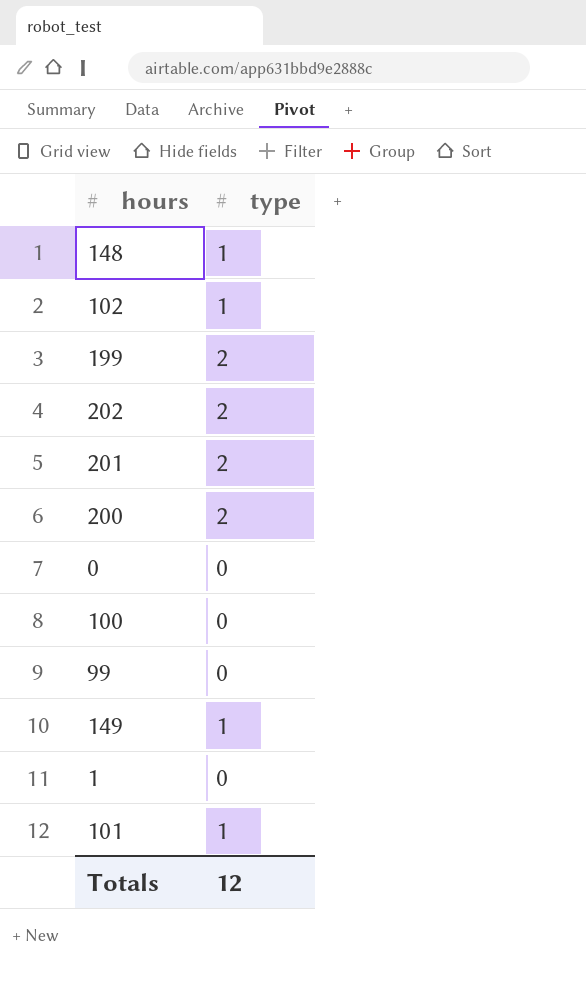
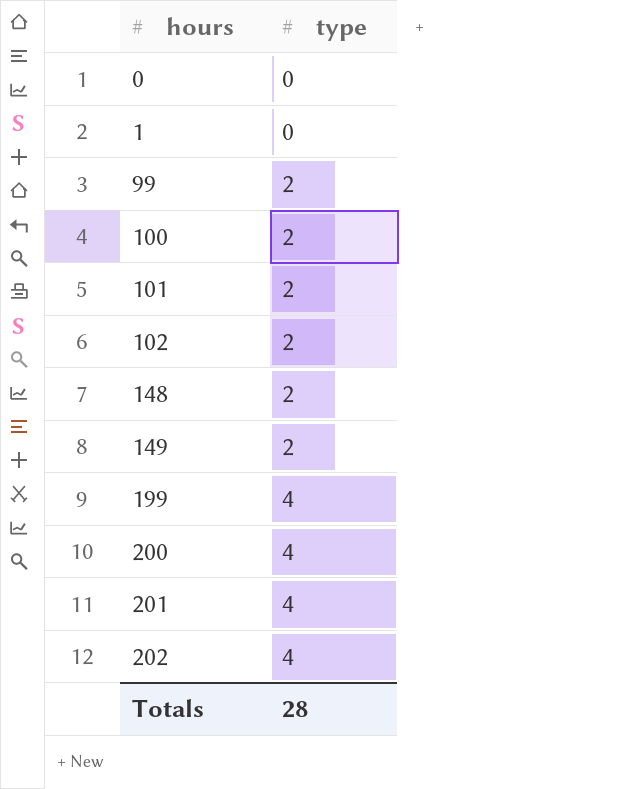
row order: none -> hours ascending
99 | type: 0 -> 2
100 | type: 0 -> 2
101 | type: 1 -> 2
102 | type: 1 -> 2
148 | type: 1 -> 2
149 | type: 1 -> 2
199 | type: 2 -> 4
200 | type: 2 -> 4
201 | type: 2 -> 4
202 | type: 2 -> 4
Totals | type: 12 -> 28

